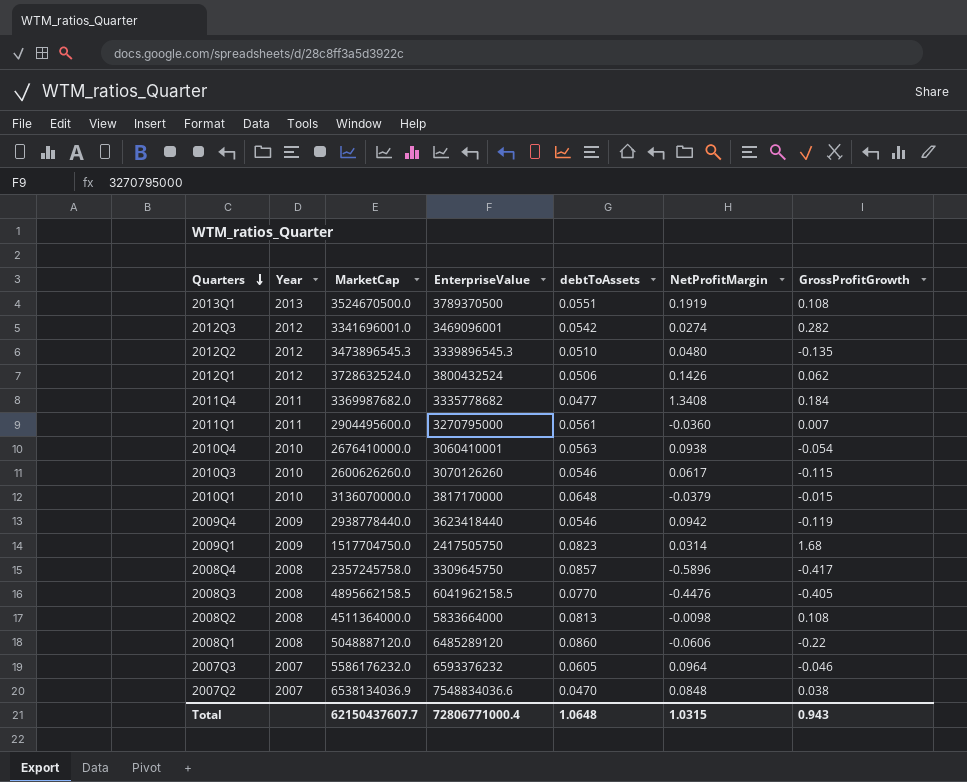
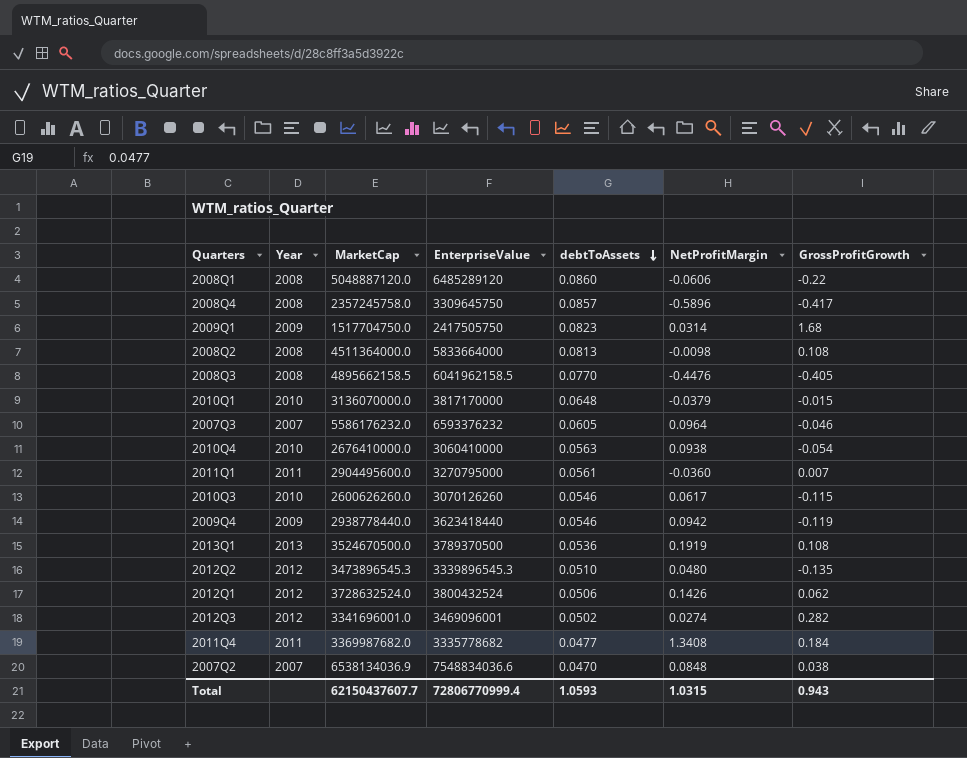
row order: Quarters descending -> debtToAssets descending
2010Q4 | EnterpriseValue: 3060410001 -> 3060410000
2013Q1 | debtToAssets: 0.0551 -> 0.0536
2012Q3 | debtToAssets: 0.0542 -> 0.0502
Total | EnterpriseValue: 72806771000.4 -> 72806770999.4
Total | debtToAssets: 1.0648 -> 1.0593

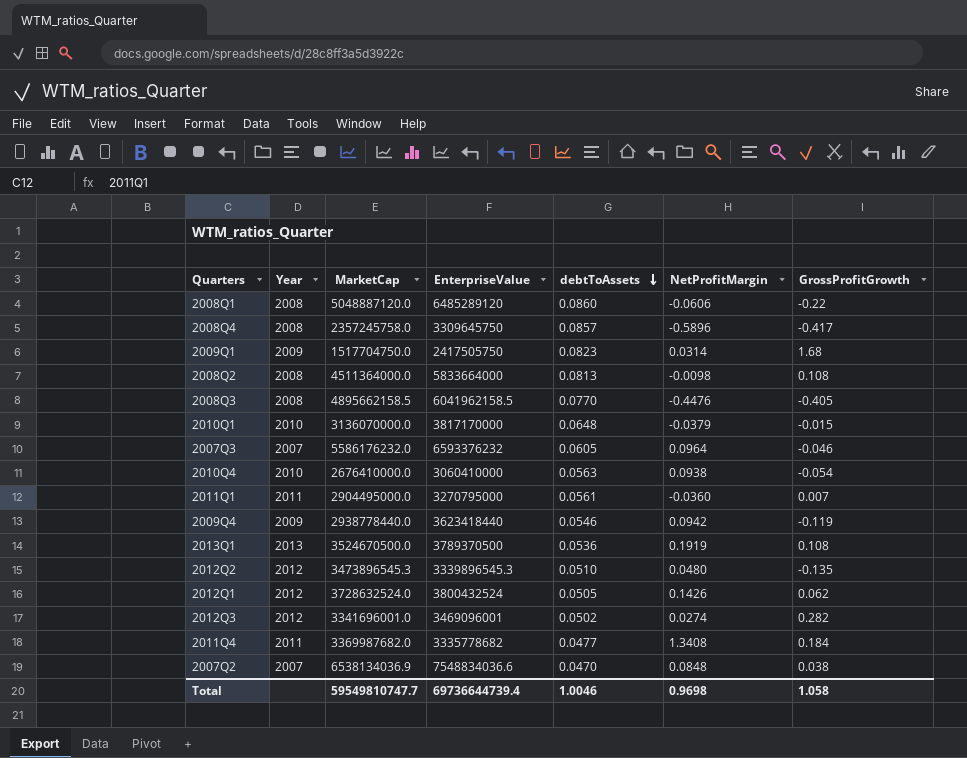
row 2010Q3: 2010 | 2600626260.0 | 3070126260 | 0.0546 | 0.0617 | -0.115 -> none
2011Q1 | MarketCap: 2904495600.0 -> 2904495000.0
2012Q1 | debtToAssets: 0.0506 -> 0.0505
Total | MarketCap: 62150437607.7 -> 59549810747.7
Total | EnterpriseValue: 72806770999.4 -> 69736644739.4
Total | debtToAssets: 1.0593 -> 1.0046
Total | NetProfitMargin: 1.0315 -> 0.9698
Total | GrossProfitGrowth: 0.943 -> 1.058

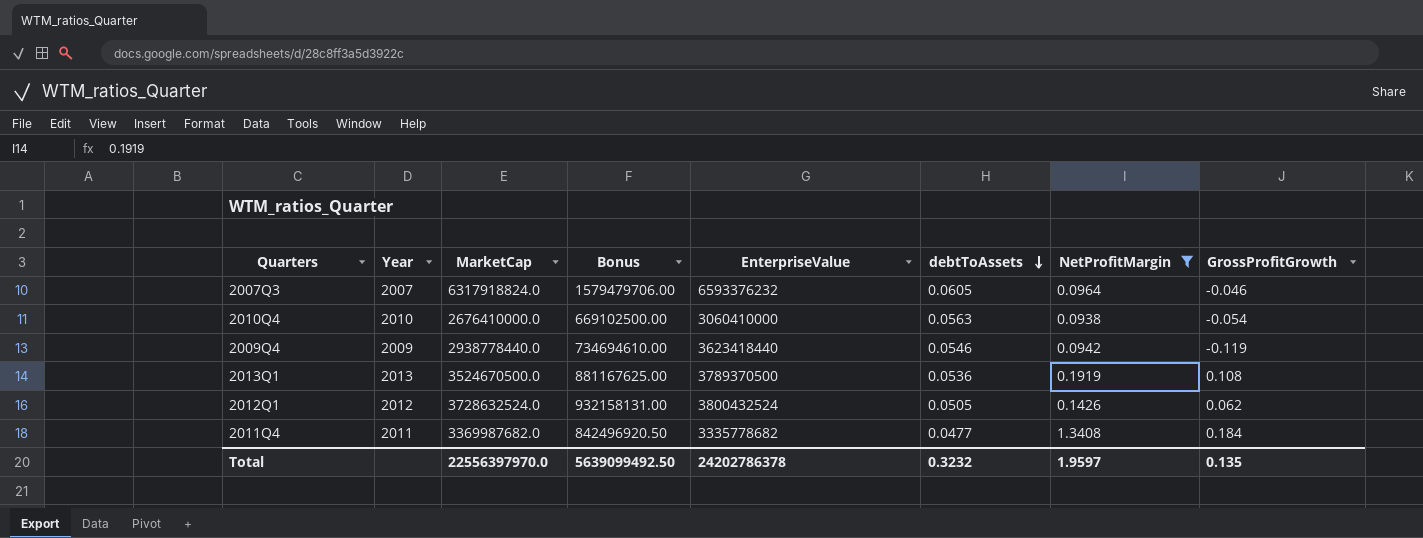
filter: none -> NetProfitMargin >= 0.0938
column Bonus | formula: none -> [MarketCap] * 0.25
2007Q3 | MarketCap: 5586176232.0 -> 6317918824.0
Total | MarketCap: 59549810747.7 -> 22556397970.0
Total | EnterpriseValue: 69736644739.4 -> 24202786378
Total | debtToAssets: 1.0046 -> 0.3232
Total | NetProfitMargin: 0.9698 -> 1.9597
Total | GrossProfitGrowth: 1.058 -> 0.135

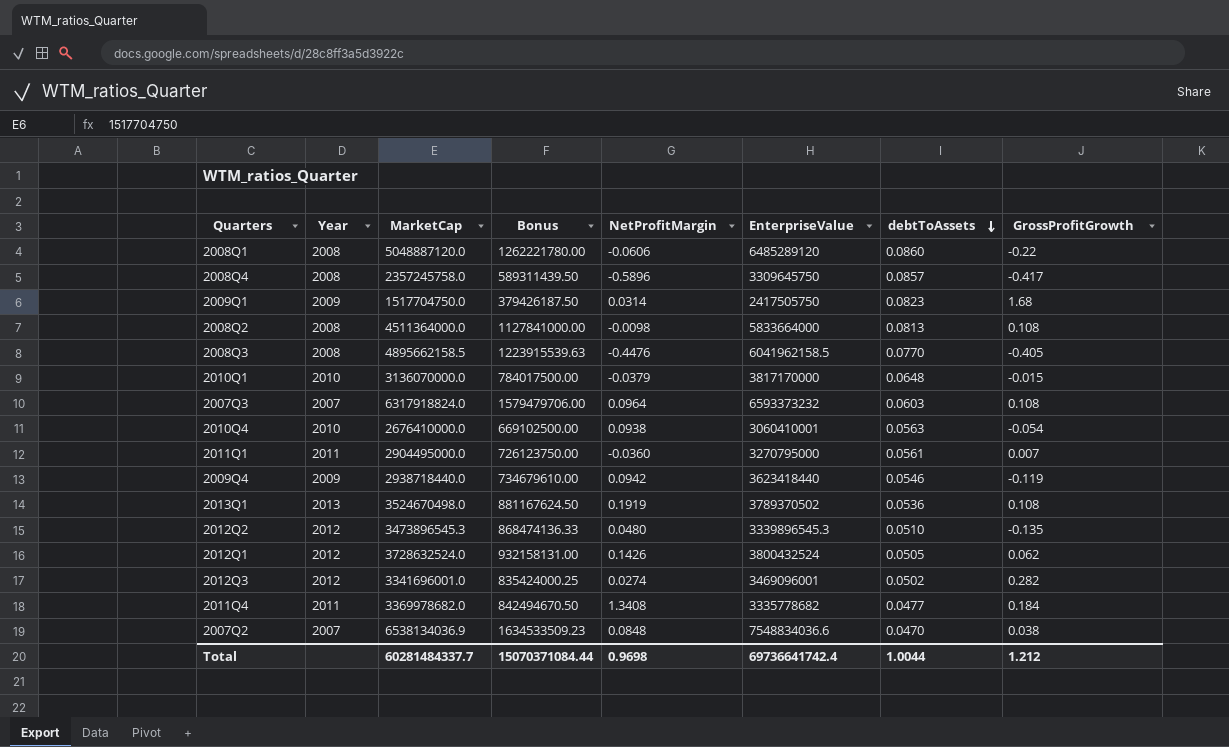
filter: NetProfitMargin >= 0.0938 -> none
column NetProfitMargin | position: 7 -> 5
2007Q3 | EnterpriseValue: 6593376232 -> 6593373232
2007Q3 | debtToAssets: 0.0605 -> 0.0603
2007Q3 | GrossProfitGrowth: -0.046 -> 0.108
2010Q4 | EnterpriseValue: 3060410000 -> 3060410001
2009Q4 | MarketCap: 2938778440.0 -> 2938718440.0
2009Q4 | Bonus: 734694610.00 -> 734679610.00
2013Q1 | MarketCap: 3524670500.0 -> 3524670498.0
2013Q1 | Bonus: 881167625.00 -> 881167624.50
2013Q1 | EnterpriseValue: 3789370500 -> 3789370502
2011Q4 | MarketCap: 3369987682.0 -> 3369978682.0
2011Q4 | Bonus: 842496920.50 -> 842494670.50
Total | MarketCap: 22556397970.0 -> 60281484337.7
Total | Bonus: 5639099492.50 -> 15070371084.44
Total | NetProfitMargin: 1.9597 -> 0.9698
Total | EnterpriseValue: 24202786378 -> 69736641742.4
Total | debtToAssets: 0.3232 -> 1.0044
Total | GrossProfitGrowth: 0.135 -> 1.212

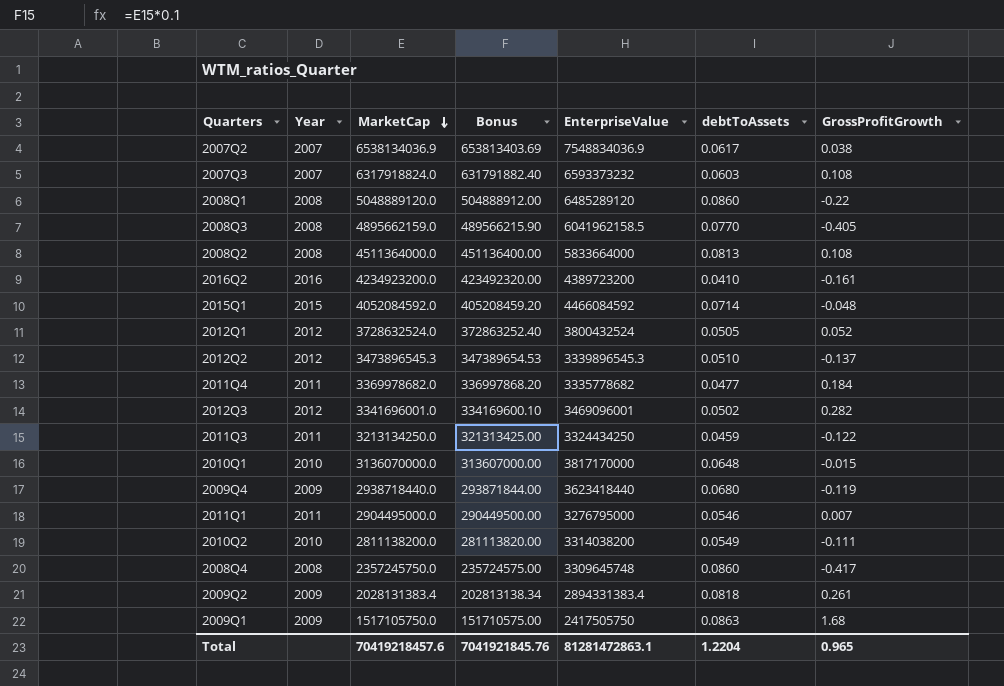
row order: debtToAssets descending -> MarketCap descending
column NetProfitMargin | position: 5 -> none
column Bonus | formula: [MarketCap] * 0.25 -> [MarketCap] * 0.1
row 2010Q4: 2010 | 2676410000.0 | 669102500.00 | 0.0938 | 3060410001 | 0.0563 | -0.054 -> none
row 2013Q1: 2013 | 3524670498.0 | 881167624.50 | 0.1919 | 3789370502 | 0.0536 | 0.108 -> none
2007Q2 | EnterpriseValue: 7548834036.6 -> 7548834036.9
2007Q2 | debtToAssets: 0.0470 -> 0.0617
2008Q1 | MarketCap: 5048887120.0 -> 5048889120.0
2008Q3 | MarketCap: 4895662158.5 -> 4895662159.0
row 2016Q2: none -> 2016 | 4234923200.0 | 423492320.00 | 4389723200 | 0.0410 | -0.161
row 2015Q1: none -> 2015 | 4052084592.0 | 405208459.20 | 4466084592 | 0.0714 | -0.048
2012Q1 | GrossProfitGrowth: 0.062 -> 0.052
2012Q2 | GrossProfitGrowth: -0.135 -> -0.137
row 2011Q3: none -> 2011 | 3213134250.0 | 321313425.00 | 3324434250 | 0.0459 | -0.122
2009Q4 | debtToAssets: 0.0546 -> 0.0680
2011Q1 | EnterpriseValue: 3270795000 -> 3276795000
2011Q1 | debtToAssets: 0.0561 -> 0.0546
row 2010Q2: none -> 2010 | 2811138200.0 | 281113820.00 | 3314038200 | 0.0549 | -0.111
2008Q4 | MarketCap: 2357245758.0 -> 2357245750.0
2008Q4 | EnterpriseValue: 3309645750 -> 3309645748
2008Q4 | debtToAssets: 0.0857 -> 0.0860
row 2009Q2: none -> 2009 | 2028131383.4 | 202813138.34 | 2894331383.4 | 0.0818 | 0.261
2009Q1 | MarketCap: 1517704750.0 -> 1517105750.0
2009Q1 | debtToAssets: 0.0823 -> 0.0863
Total | MarketCap: 60281484337.7 -> 70419218457.6
Total | Bonus: 15070371084.44 -> 7041921845.76
Total | EnterpriseValue: 69736641742.4 -> 81281472863.1
Total | debtToAssets: 1.0044 -> 1.2204
Total | GrossProfitGrowth: 1.212 -> 0.965

